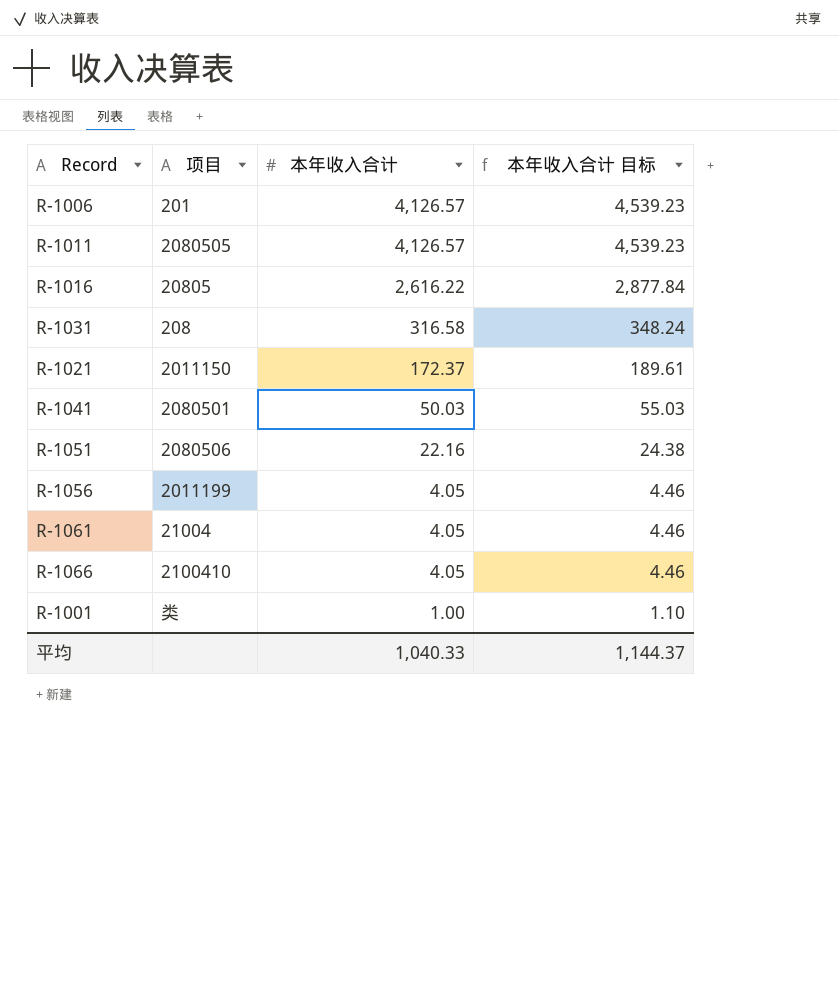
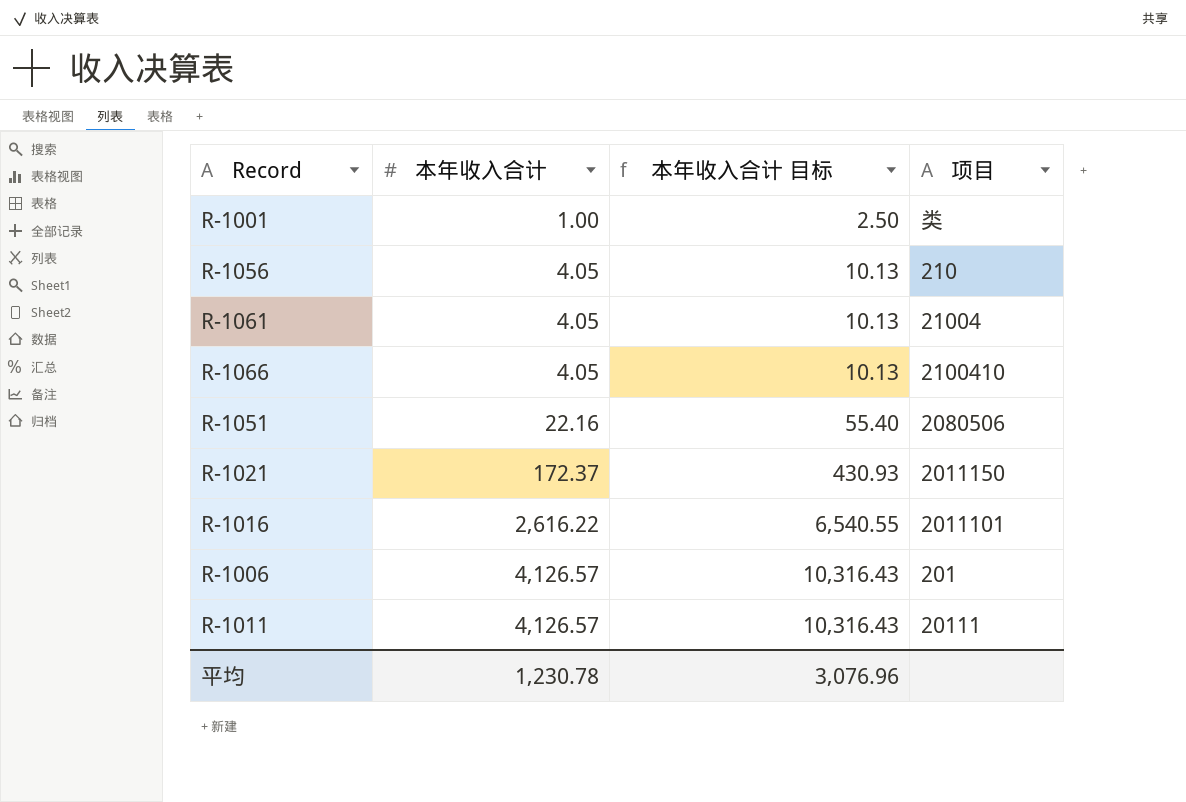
row order: 本年收入合计 descending -> 本年收入合计 ascending
column 本年收入合计 目标 | formula: [本年收入合计] * 1.1 -> [本年收入合计] * 2.5
column 项目 | position: 2 -> 4
row R-1031: 208 | 316.58 | 348.24 -> none
row R-1041: 2080501 | 50.03 | 55.03 -> none
R-1056 | 项目: 2011199 -> 210
R-1016 | 项目: 20805 -> 2011101
R-1011 | 项目: 2080505 -> 20111
平均 | 本年收入合计: 1,040.33 -> 1,230.78
平均 | 本年收入合计 目标: 1,144.37 -> 3,076.96

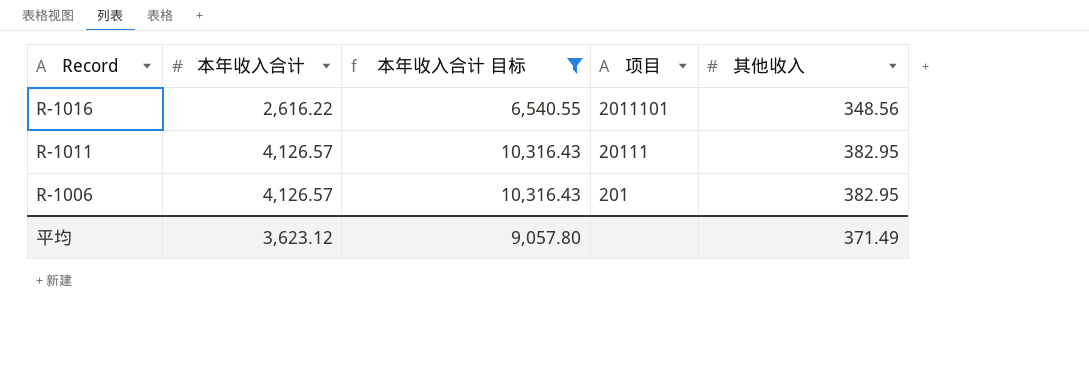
filter: none -> 本年收入合计 目标 >= 6,540.55
row order: 本年收入合计 ascending -> Record descending
column 其他收入 | position: none -> 5
平均 | 本年收入合计: 1,230.78 -> 3,623.12
平均 | 本年收入合计 目标: 3,076.96 -> 9,057.80

